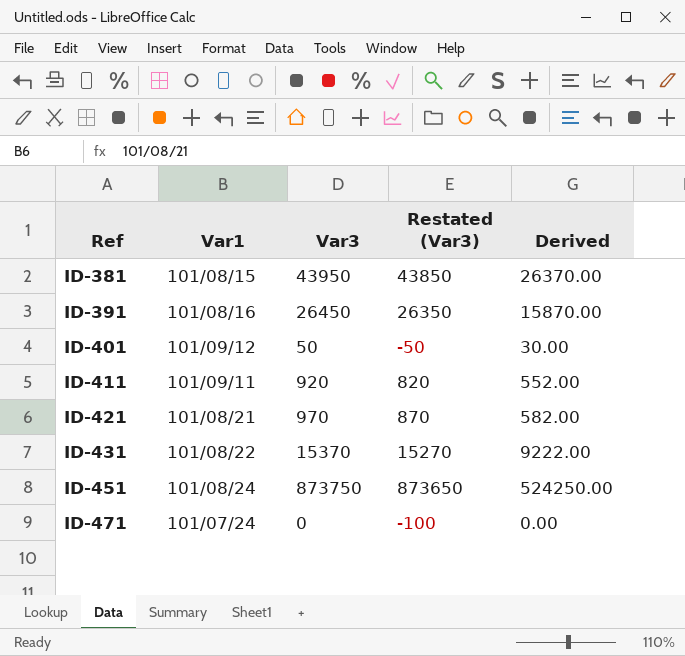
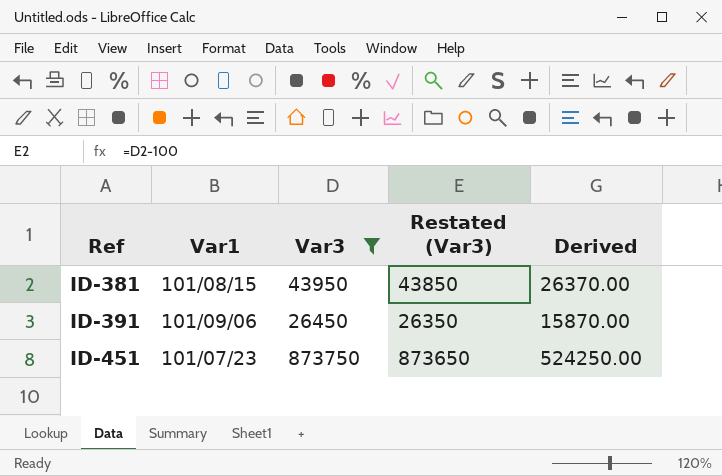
filter: none -> Var3 >= 26450
ID-391 | Var1: 101/08/16 -> 101/09/06
ID-451 | Var1: 101/08/24 -> 101/07/23

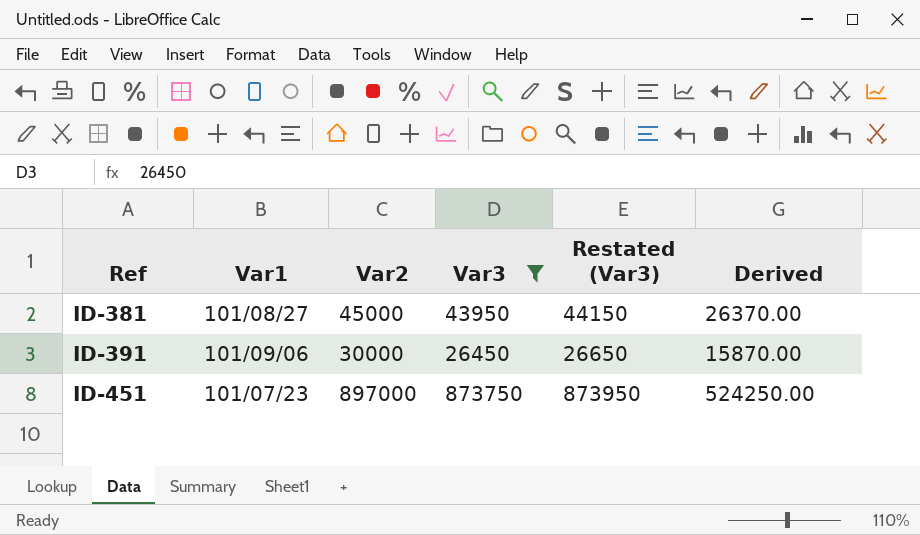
column Var2 | position: none -> 3
column Restated (Var3) | formula: [Var3] - 100 -> [Var3] + 200
ID-381 | Var1: 101/08/15 -> 101/08/27

